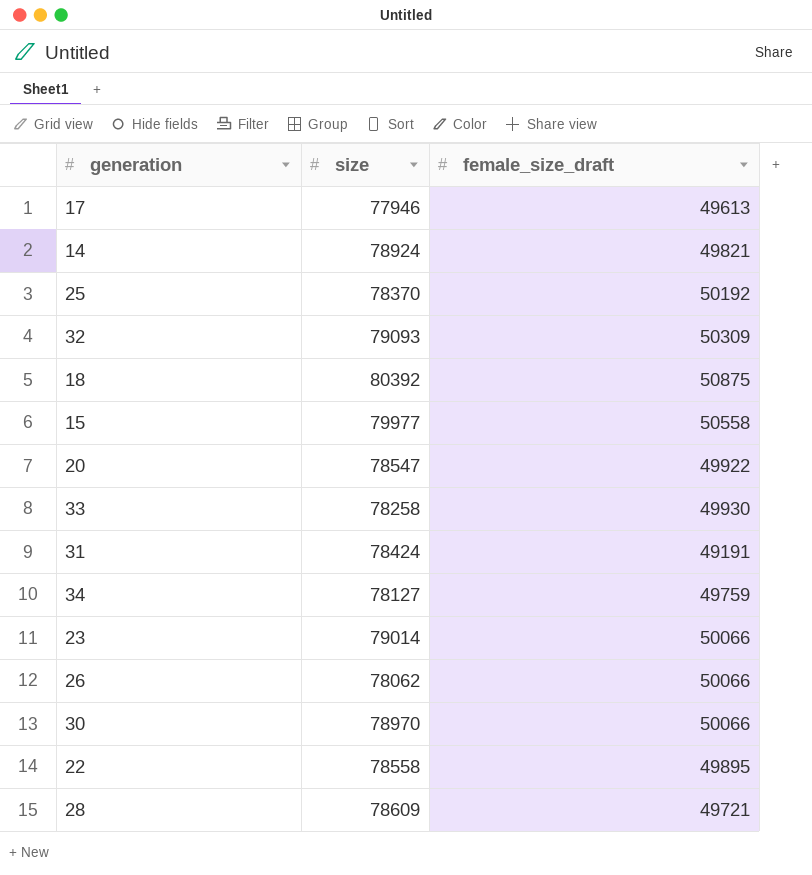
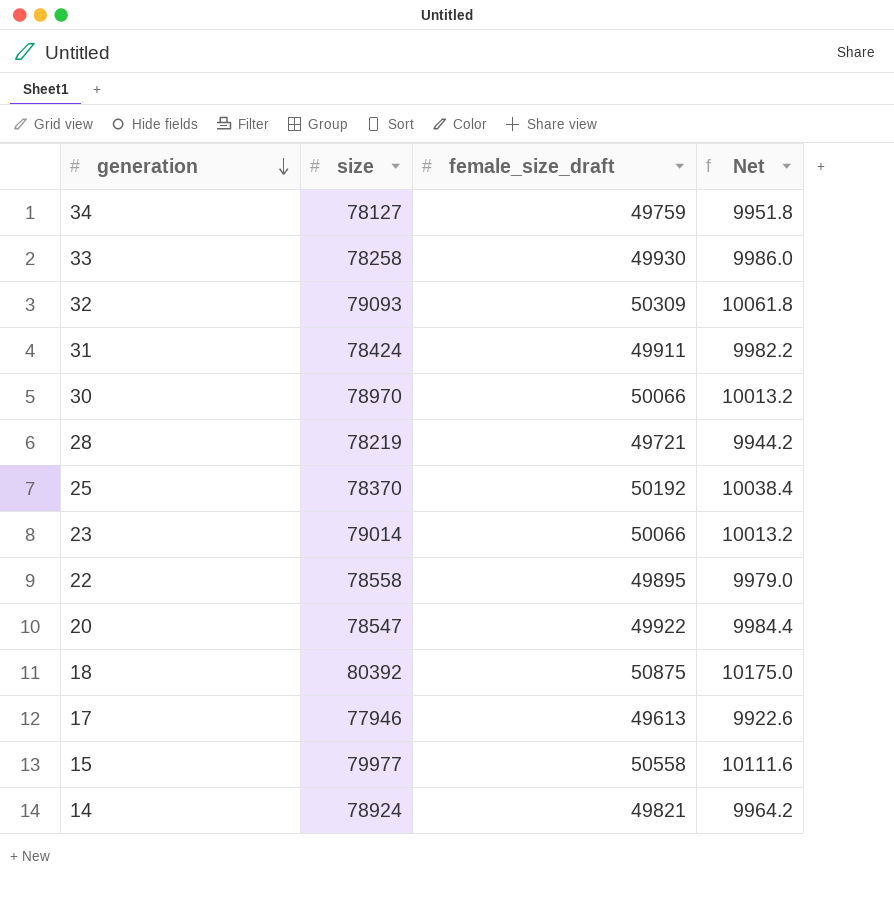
row order: none -> generation descending
column Net | formula: none -> [female_size_draft] * 0.2
row 26: 78062 | 50066 -> none
31 | female_size_draft: 49191 -> 49911
28 | size: 78609 -> 78219

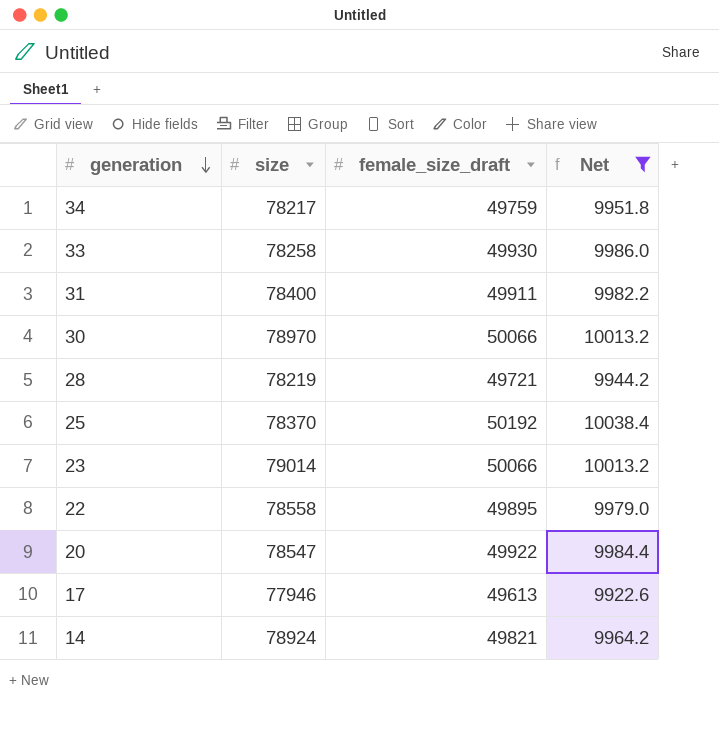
filter: none -> Net <= 10038.4
34 | size: 78127 -> 78217
31 | size: 78424 -> 78400

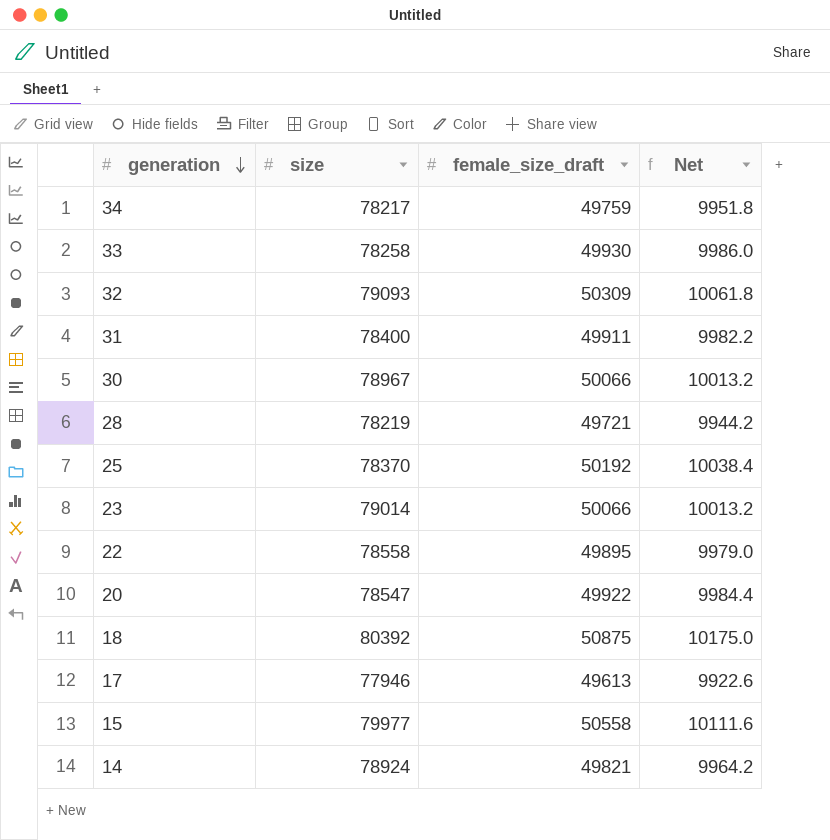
filter: Net <= 10038.4 -> none
30 | size: 78970 -> 78967

